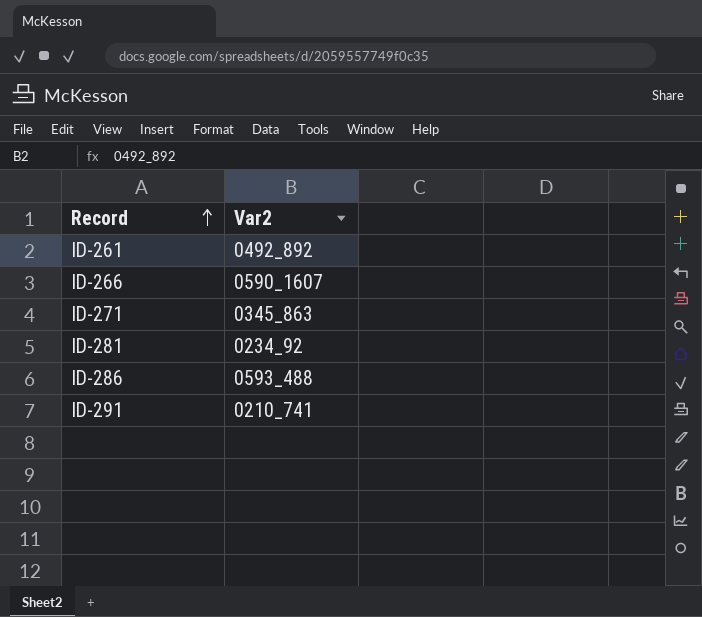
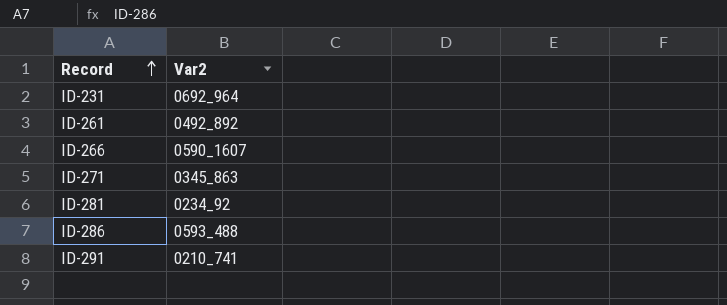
row ID-231: none -> 0692_964

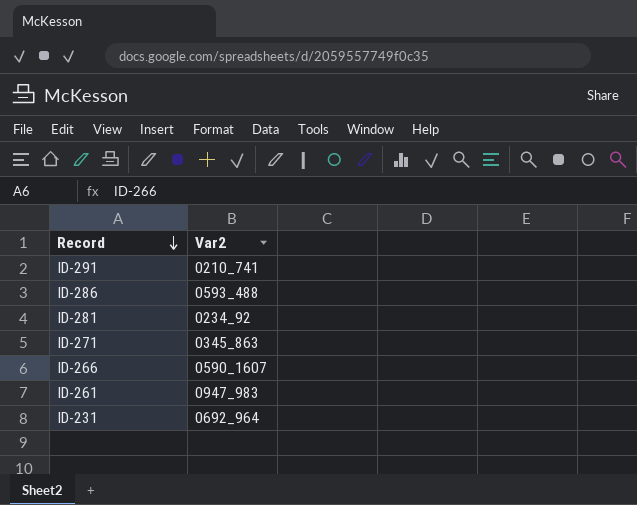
row order: Record ascending -> Record descending
ID-261 | Var2: 0492_892 -> 0947_983

